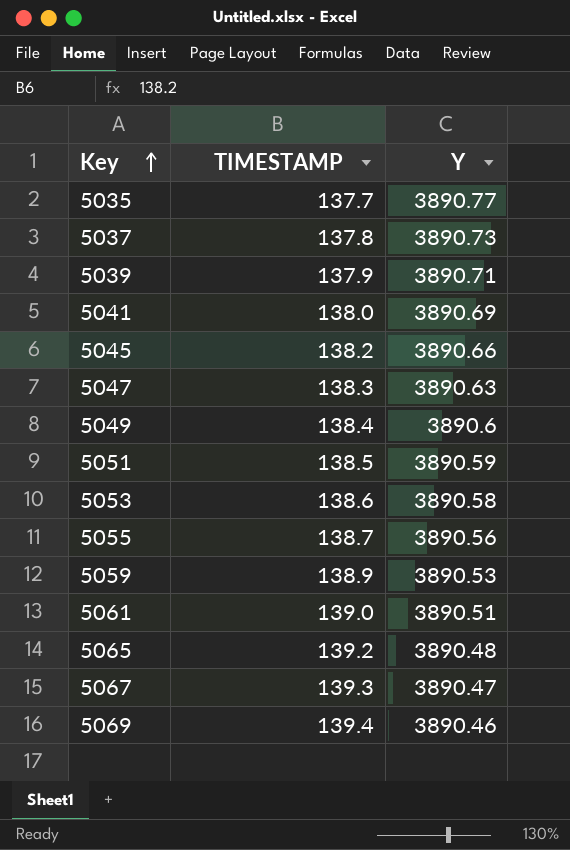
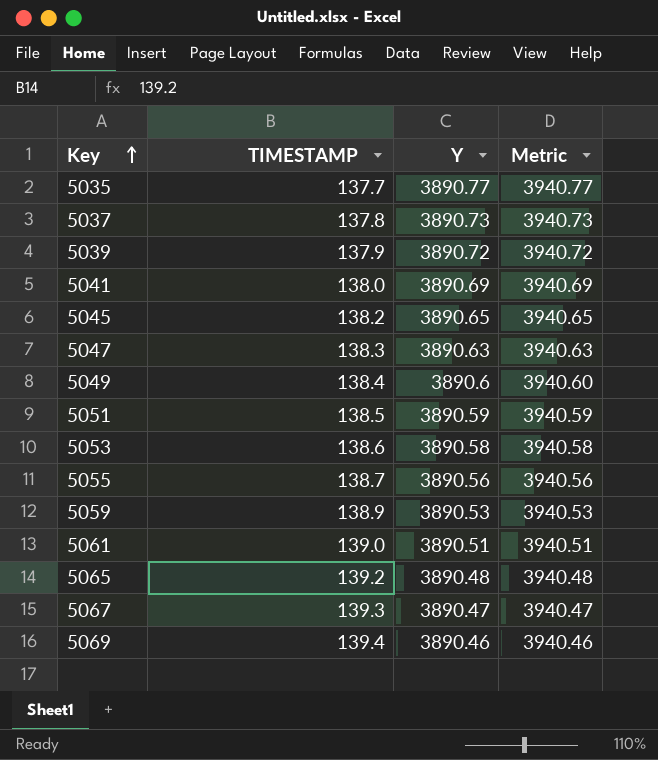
column Metric | formula: none -> [Y] + 50
5039 | Y: 3890.71 -> 3890.72
5045 | Y: 3890.66 -> 3890.65

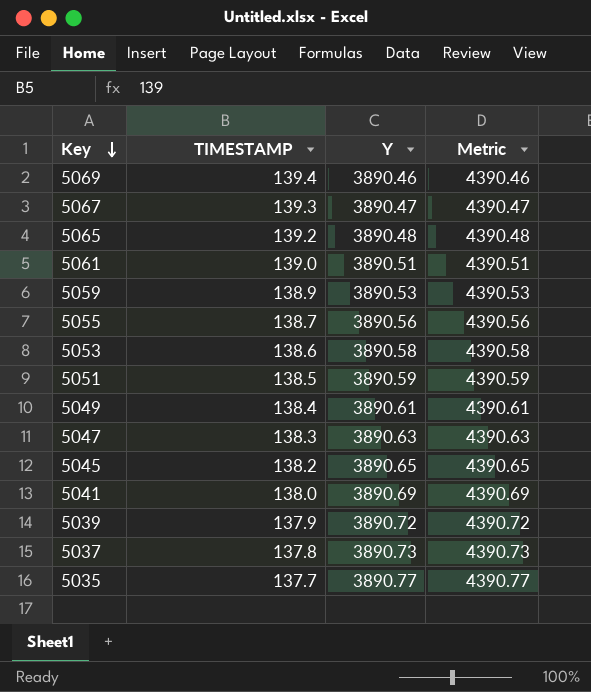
row order: Key ascending -> Key descending
column Metric | formula: [Y] + 50 -> [Y] + 500
5049 | Y: 3890.6 -> 3890.61

